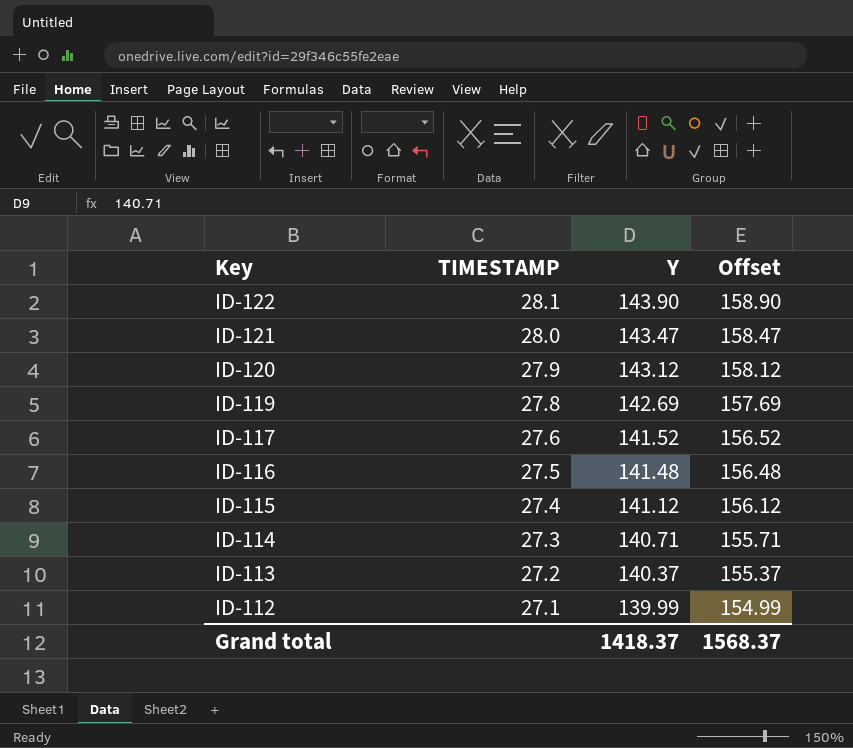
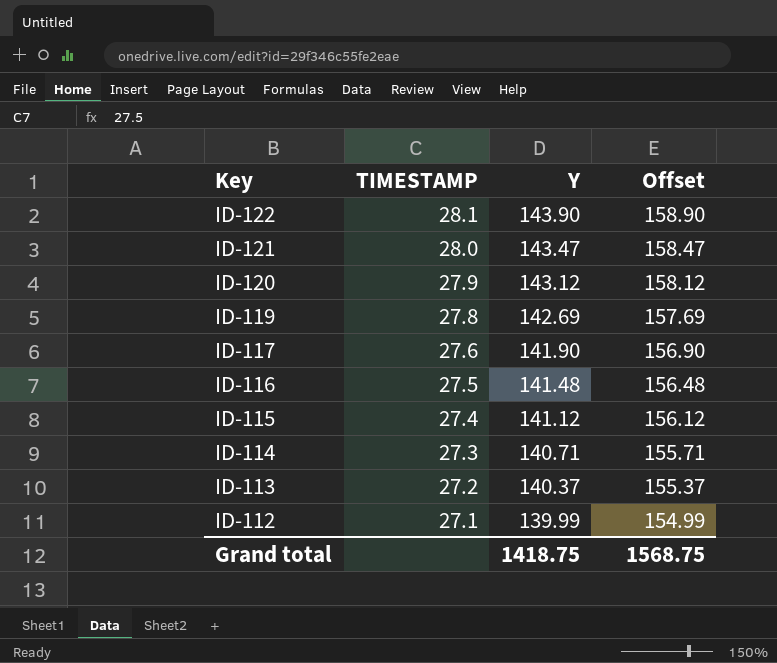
ID-117 | Y: 141.52 -> 141.90
ID-117 | Offset: 156.52 -> 156.90
Grand total | Y: 1418.37 -> 1418.75
Grand total | Offset: 1568.37 -> 1568.75

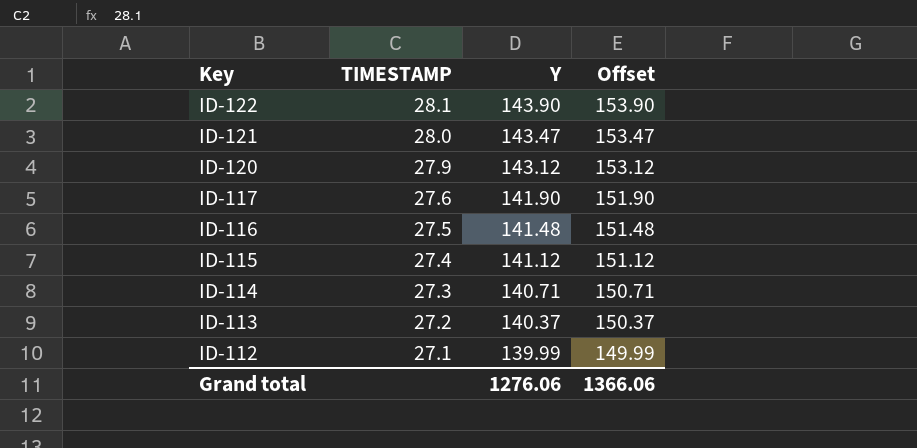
column Offset | formula: [Y] + 15 -> [Y] + 10
row ID-119: 27.8 | 142.69 | 157.69 -> none
Grand total | Y: 1418.75 -> 1276.06
Grand total | Offset: 1568.75 -> 1366.06

